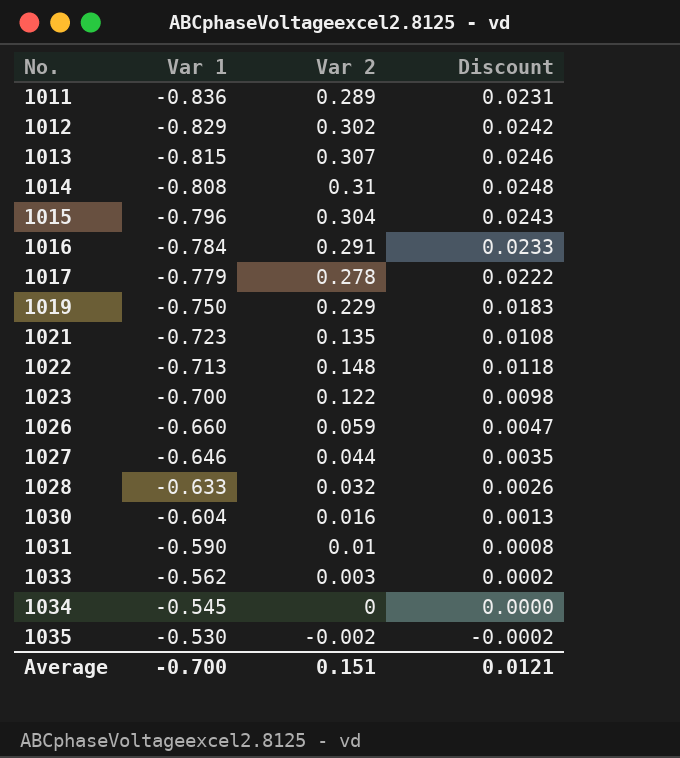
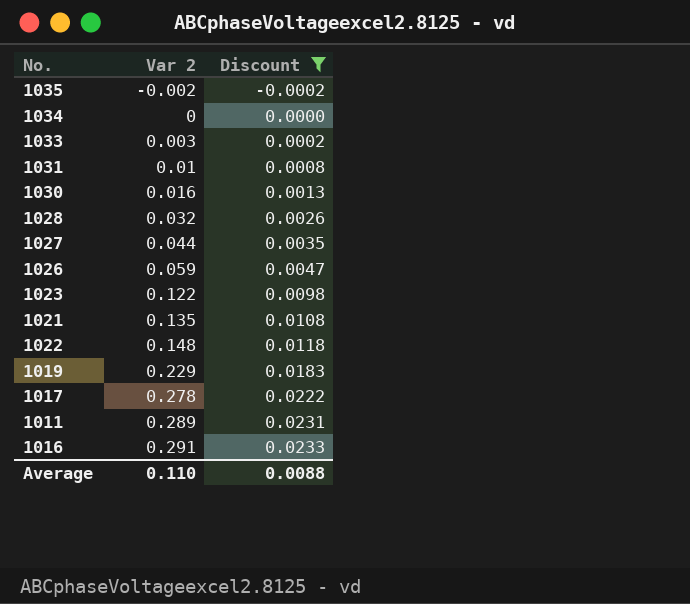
filter: none -> Discount <= 0.0233
row order: No. ascending -> Var 2 ascending
column Var 1 | position: 2 -> none
Average | Var 2: 0.151 -> 0.110
Average | Discount: 0.0121 -> 0.0088

